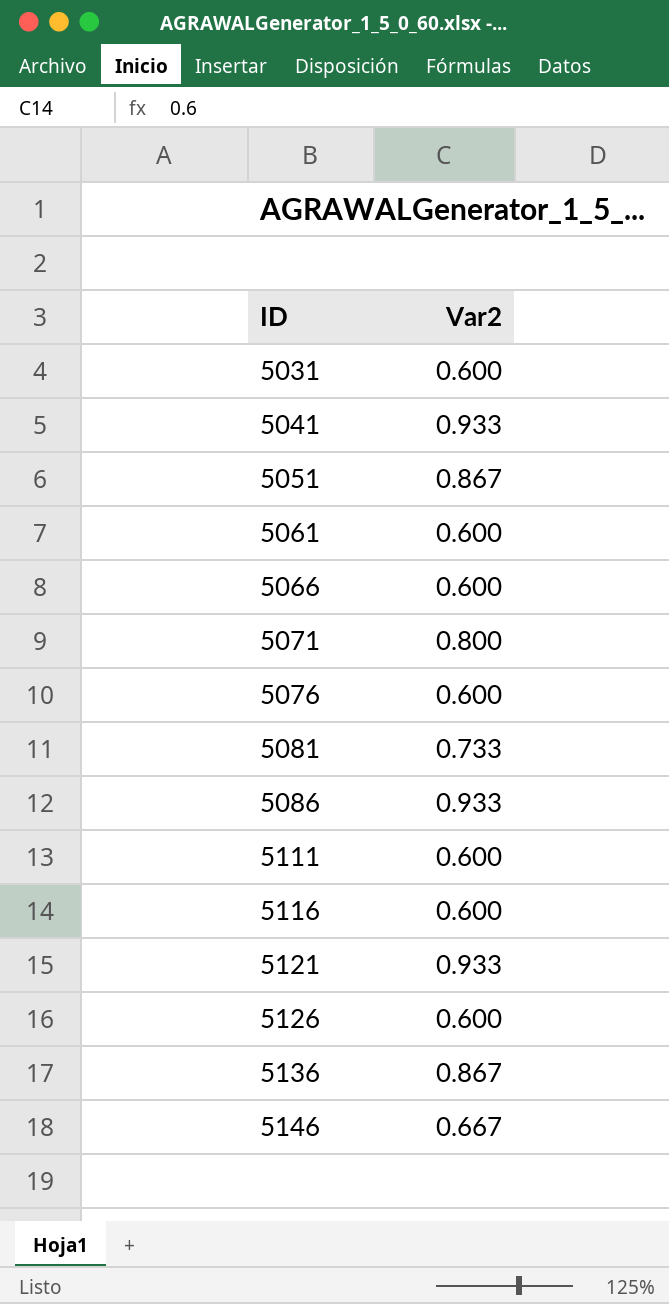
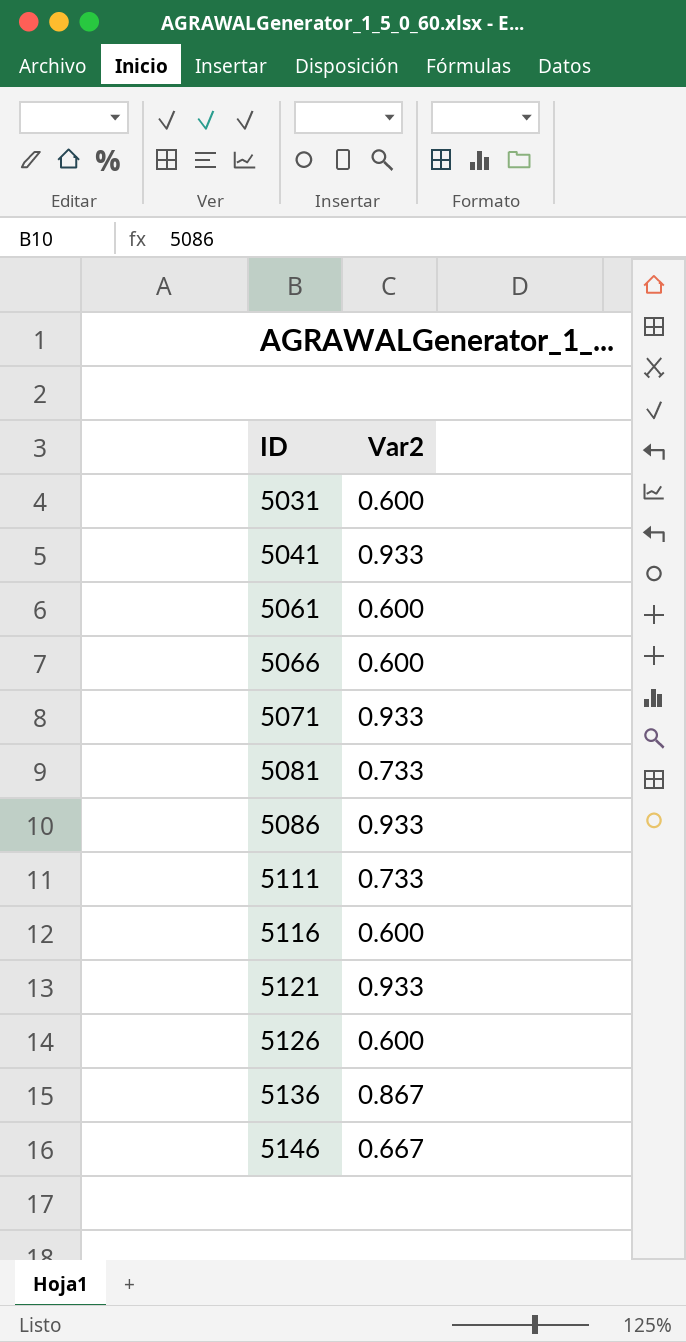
row 5051: 0.867 -> none
row 5076: 0.600 -> none
5071 | Var2: 0.800 -> 0.933
5111 | Var2: 0.600 -> 0.733

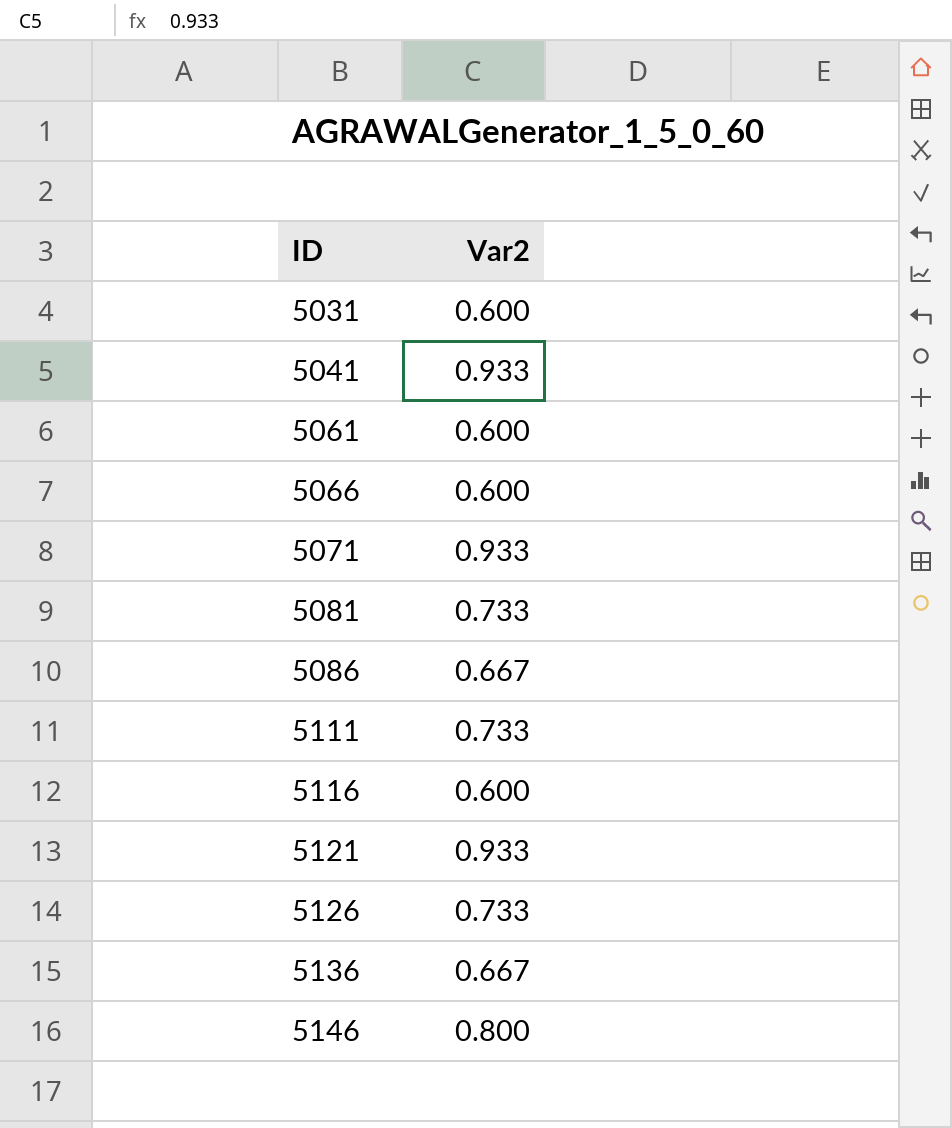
5086 | Var2: 0.933 -> 0.667
5126 | Var2: 0.600 -> 0.733
5136 | Var2: 0.867 -> 0.667
5146 | Var2: 0.667 -> 0.800

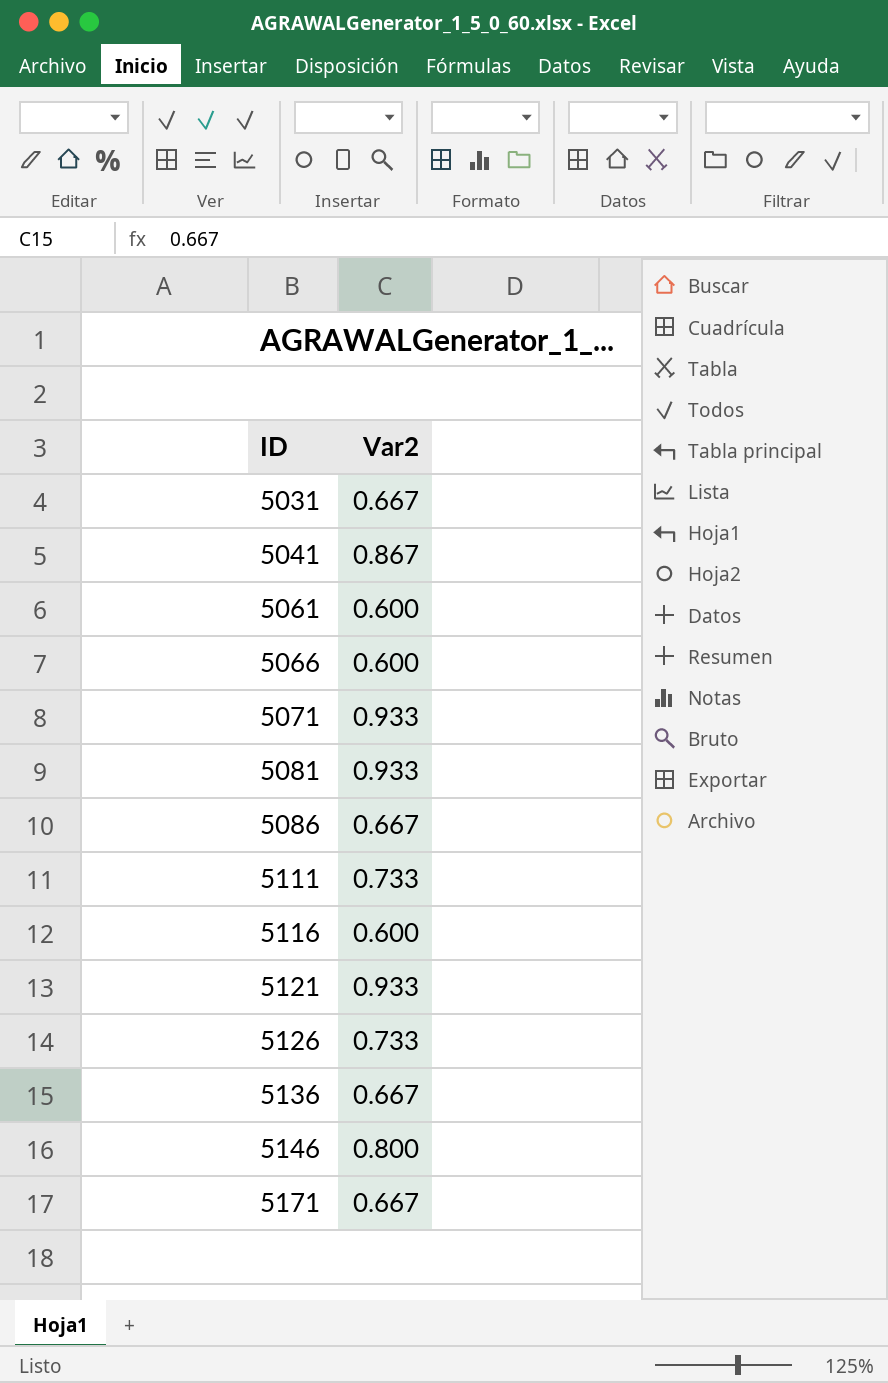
5031 | Var2: 0.600 -> 0.667
5041 | Var2: 0.933 -> 0.867
5081 | Var2: 0.733 -> 0.933
row 5171: none -> 0.667

